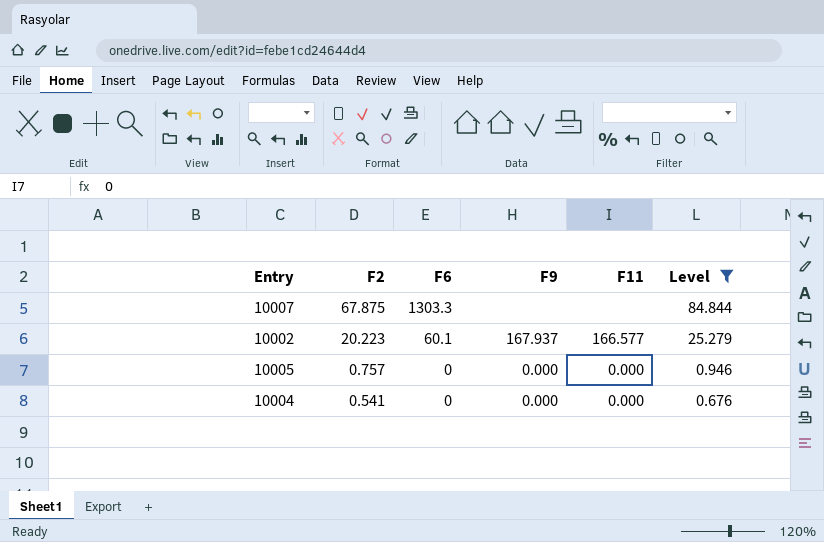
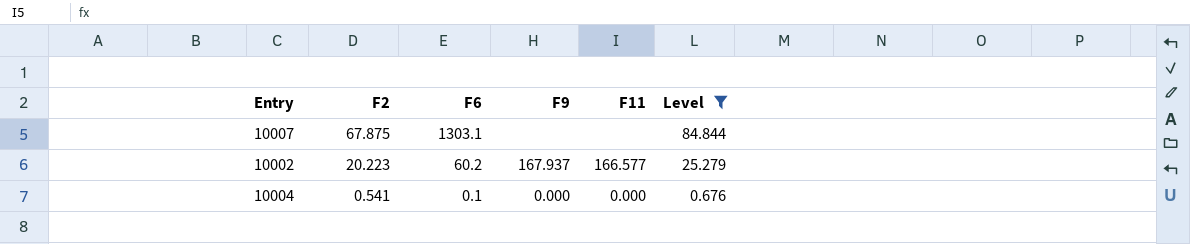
row 10005: 0.757 | 0 | 0.000 | 0.000 | 0.946 -> none
10007 | F6: 1303.3 -> 1303.1
10002 | F6: 60.1 -> 60.2
10004 | F6: 0 -> 0.1

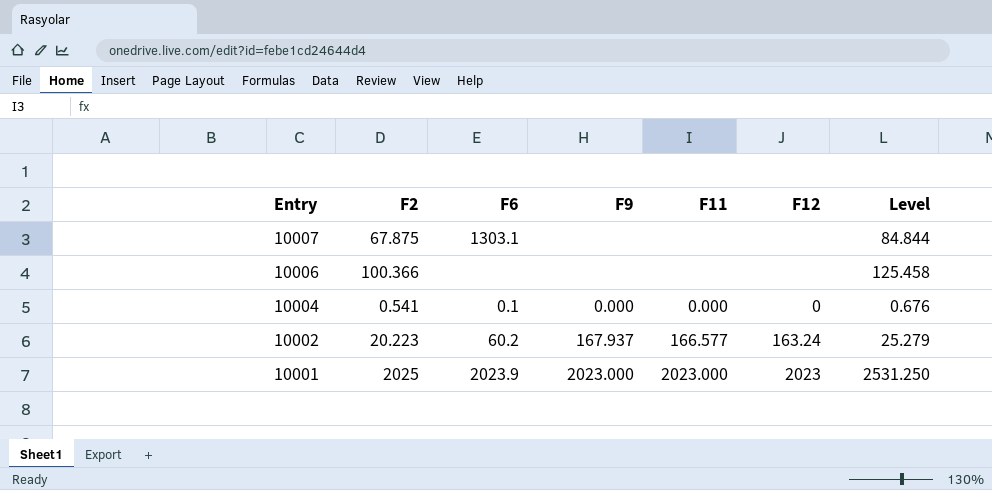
filter: Level <= 84.844 -> none
row order: F2 descending -> Entry descending
column F12 | position: none -> 6

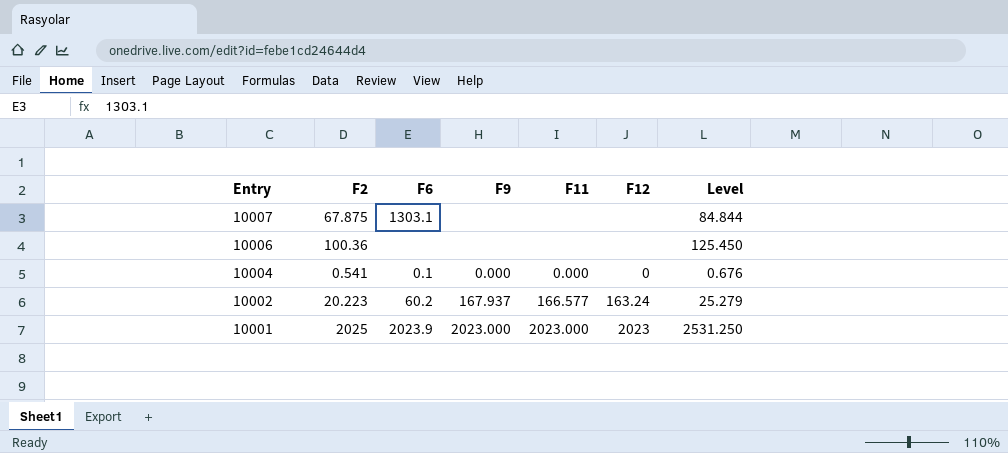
10006 | F2: 100.366 -> 100.36
10006 | Level: 125.458 -> 125.450

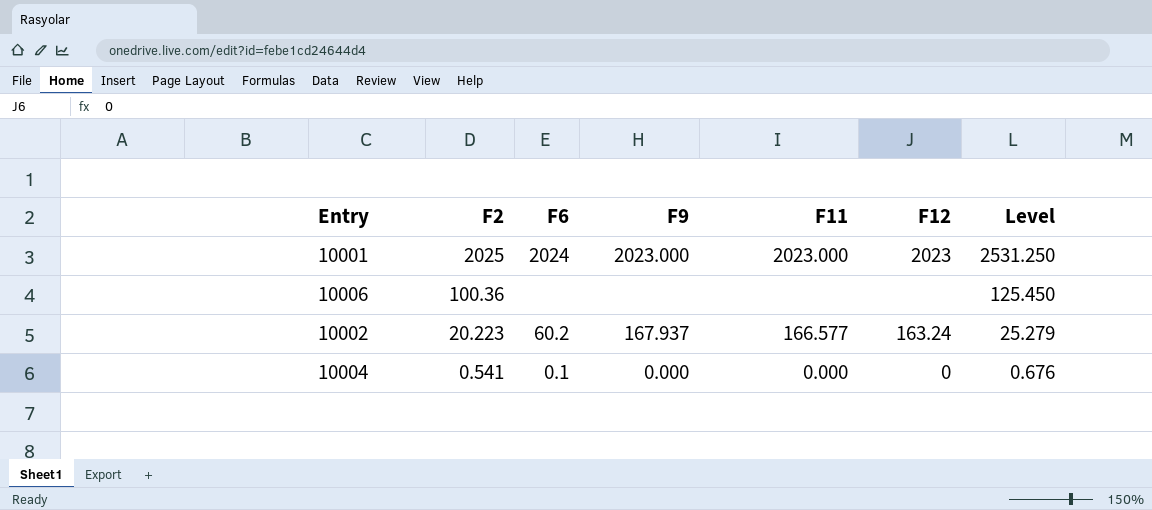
row order: Entry descending -> F2 descending
row 10007: 67.875 | 1303.1 | none | none | none | 84.844 -> none
10001 | F6: 2023.9 -> 2024

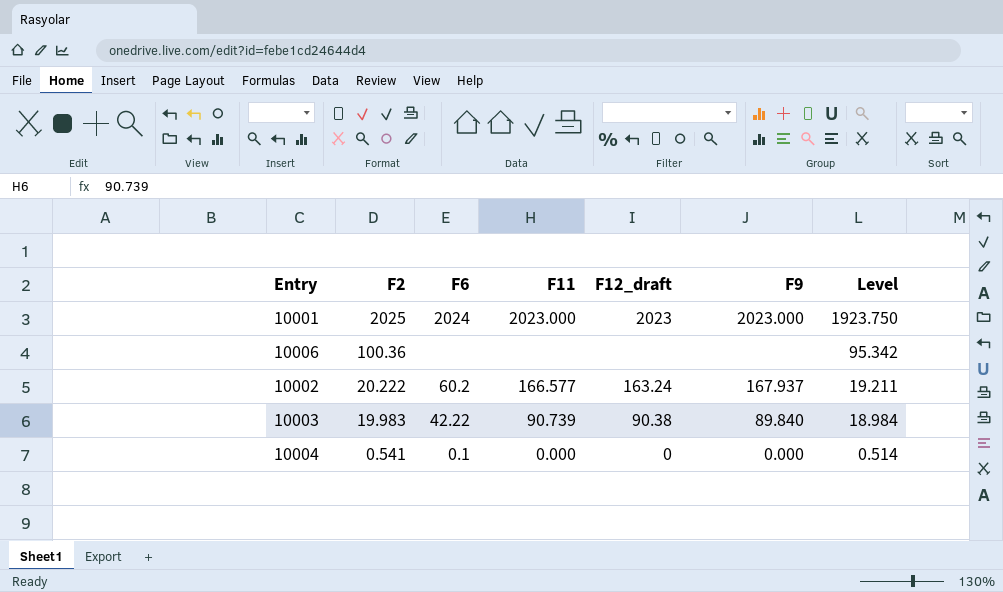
column name: F12 -> F12_draft
column F9 | position: 4 -> 6
column Level | formula: [F2] * 1.25 -> [F2] * 0.95
10002 | F2: 20.223 -> 20.222
row 10003: none -> 19.983 | 42.22 | 90.739 | 90.38 | 89.840 | 18.984

